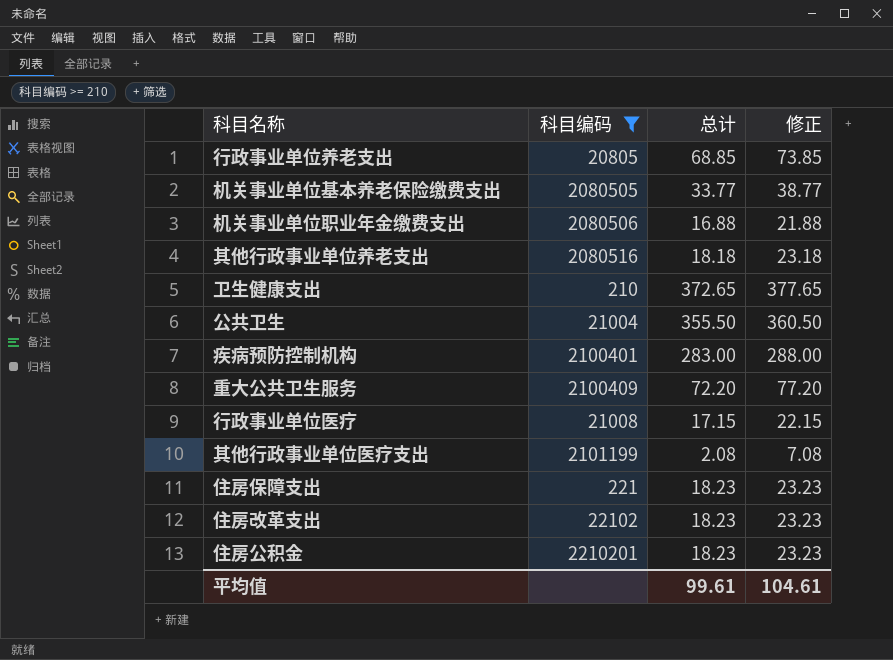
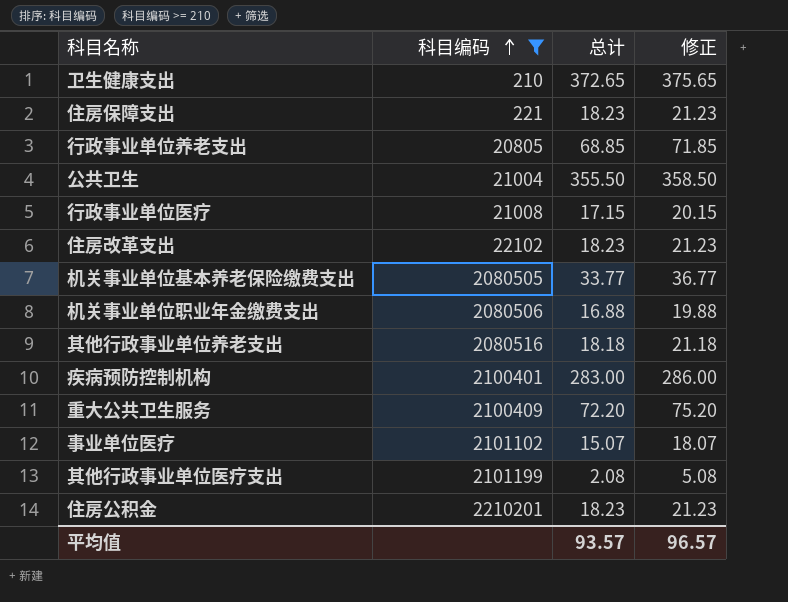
row order: none -> 科目编码 ascending
column 修正 | formula: [总计] + 5 -> [总计] + 3
row 事业单位医疗: none -> 2101102 | 15.07 | 18.07
平均值 | 总计: 99.61 -> 93.57
平均值 | 修正: 104.61 -> 96.57

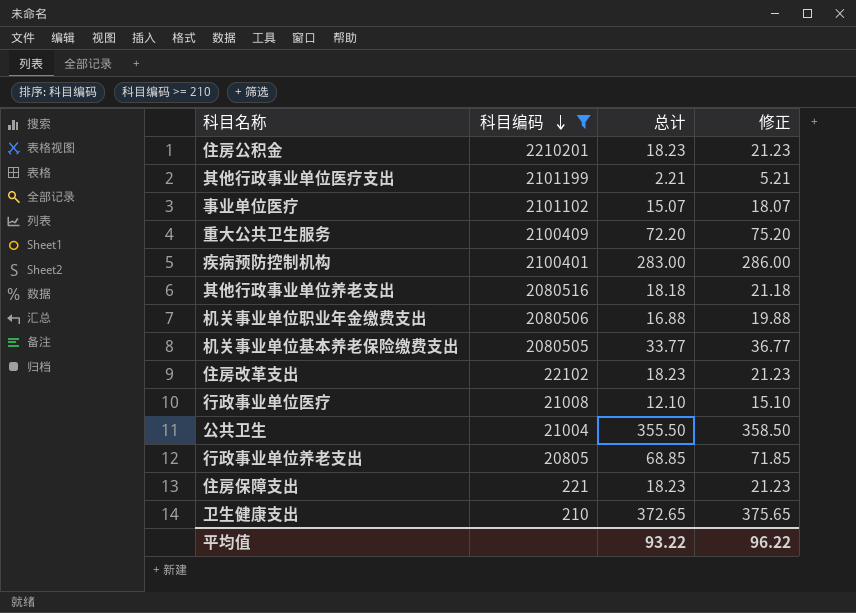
row order: 科目编码 ascending -> 科目编码 descending
其他行政事业单位医疗支出 | 总计: 2.08 -> 2.21
其他行政事业单位医疗支出 | 修正: 5.08 -> 5.21
行政事业单位医疗 | 总计: 17.15 -> 12.10
行政事业单位医疗 | 修正: 20.15 -> 15.10
平均值 | 总计: 93.57 -> 93.22
平均值 | 修正: 96.57 -> 96.22

